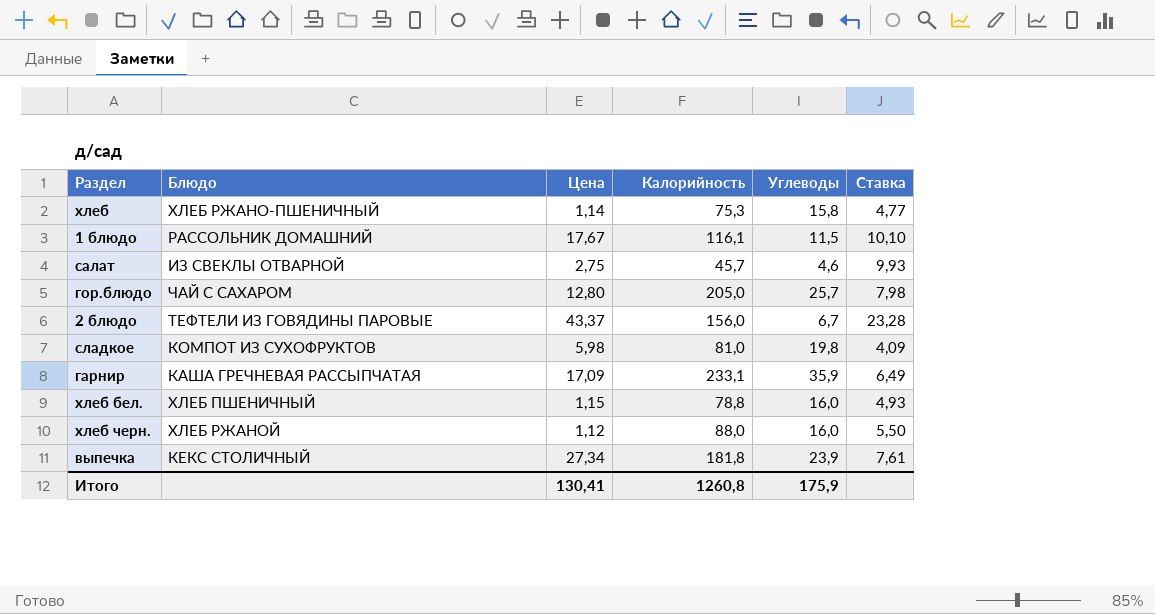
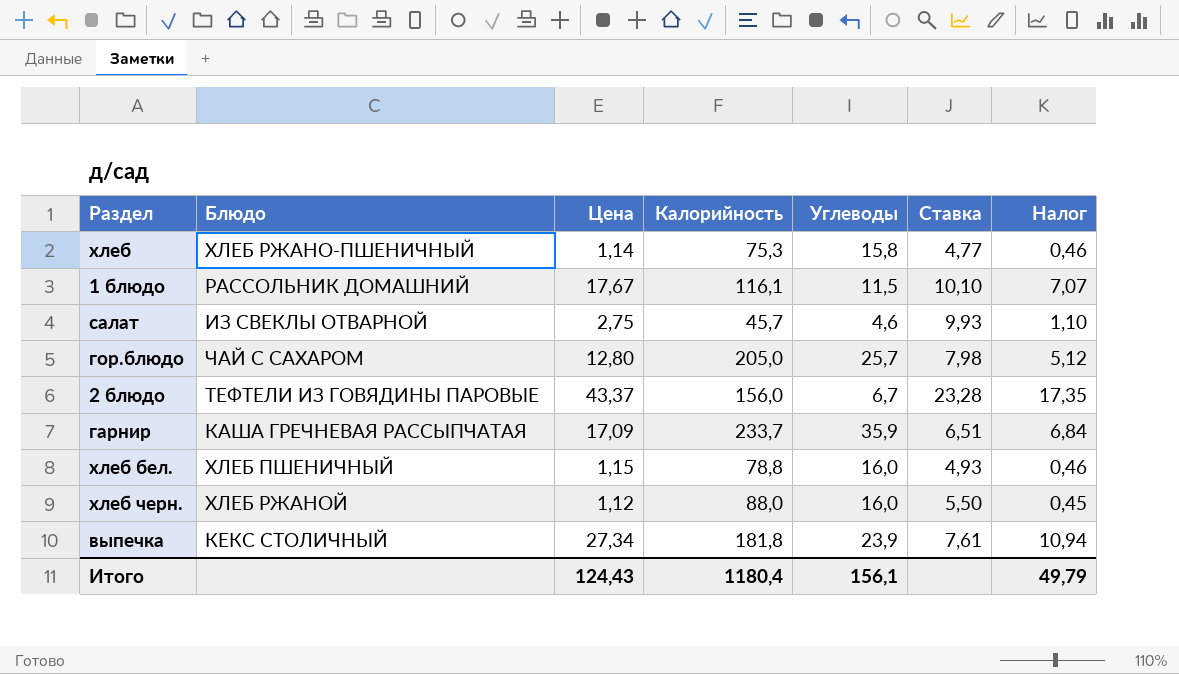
column Налог | formula: none -> [Цена] * 0,4
row сладкое: КОМПОТ ИЗ СУХОФРУКТОВ | 5,98 | 81,0 | 19,8 | 4,09 -> none
гарнир | Калорийность: 233,1 -> 233,7
гарнир | Ставка: 6,49 -> 6,51
Итого | Цена: 130,41 -> 124,43
Итого | Калорийность: 1260,8 -> 1180,4
Итого | Углеводы: 175,9 -> 156,1

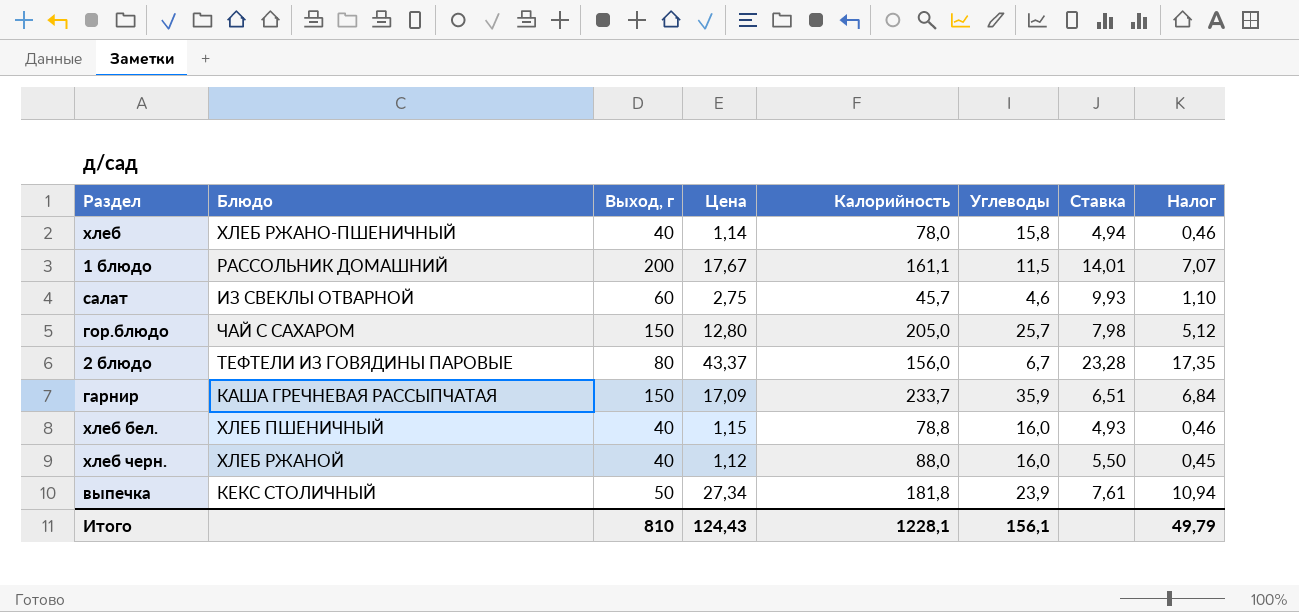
column Выход, г | position: none -> 3
хлеб | Калорийность: 75,3 -> 78,0
хлеб | Ставка: 4,77 -> 4,94
1 блюдо | Калорийность: 116,1 -> 161,1
1 блюдо | Ставка: 10,10 -> 14,01
Итого | Калорийность: 1180,4 -> 1228,1

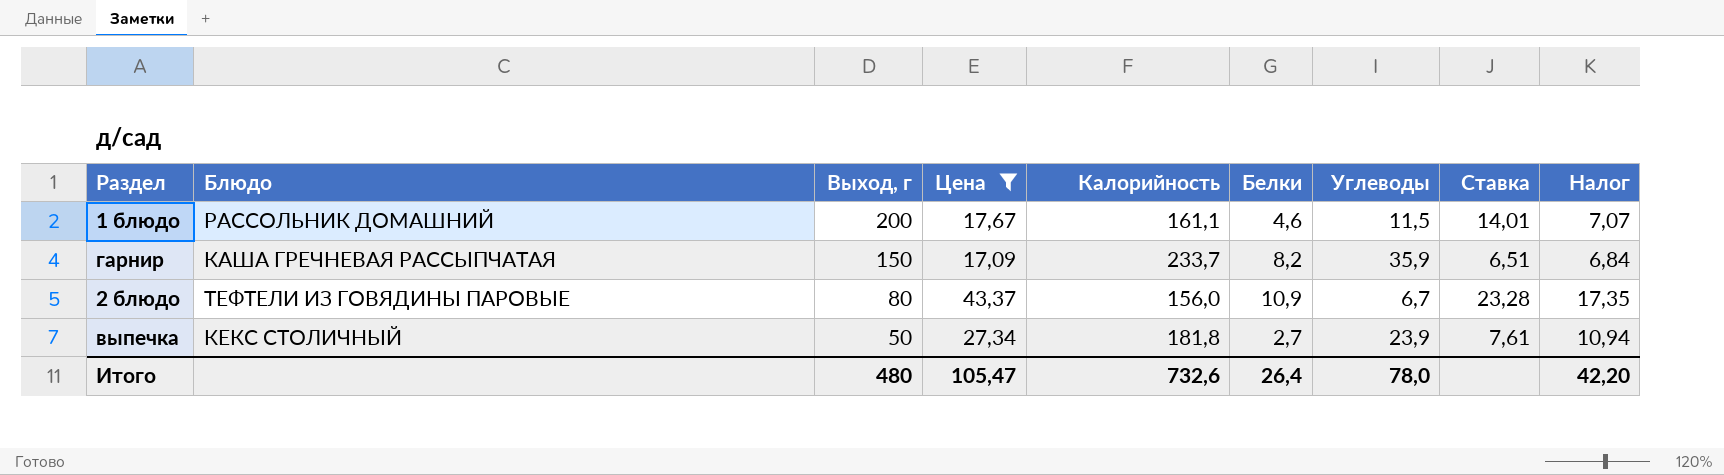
filter: none -> Цена >= 17,09
row order: none -> Выход, г descending
column Белки | position: none -> 6
Итого | Выход, г: 810 -> 480
Итого | Цена: 124,43 -> 105,47
Итого | Калорийность: 1228,1 -> 732,6
Итого | Углеводы: 156,1 -> 78,0
Итого | Налог: 49,79 -> 42,20

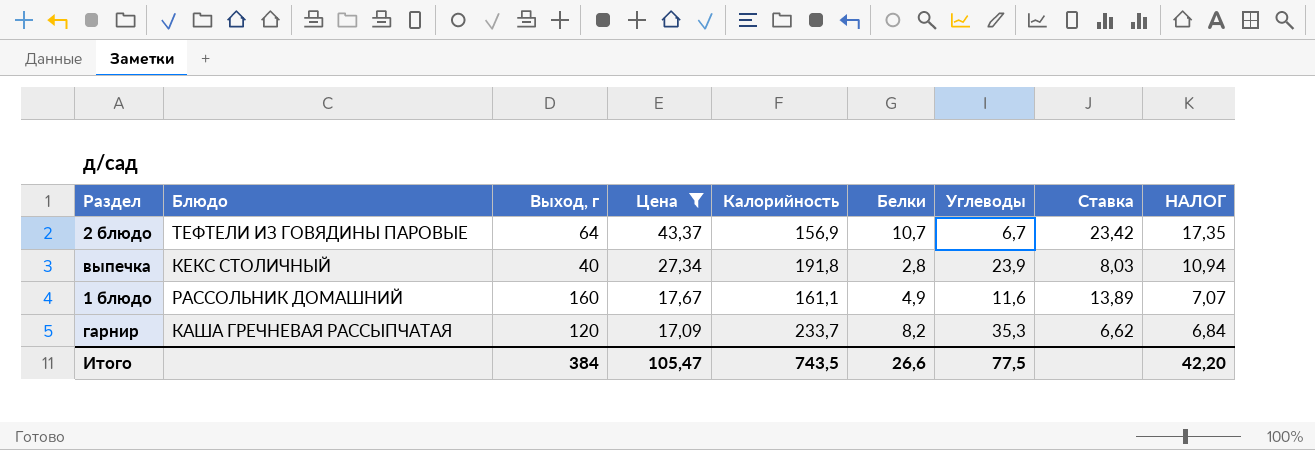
row order: Выход, г descending -> Цена descending
column name: Налог -> НАЛОГ
2 блюдо | Выход, г: 80 -> 64
2 блюдо | Калорийность: 156,0 -> 156,9
2 блюдо | Белки: 10,9 -> 10,7
2 блюдо | Ставка: 23,28 -> 23,42
выпечка | Выход, г: 50 -> 40
выпечка | Калорийность: 181,8 -> 191,8
выпечка | Белки: 2,7 -> 2,8
выпечка | Ставка: 7,61 -> 8,03
1 блюдо | Выход, г: 200 -> 160
1 блюдо | Белки: 4,6 -> 4,9
1 блюдо | Углеводы: 11,5 -> 11,6
1 блюдо | Ставка: 14,01 -> 13,89
гарнир | Выход, г: 150 -> 120
гарнир | Углеводы: 35,9 -> 35,3
гарнир | Ставка: 6,51 -> 6,62
Итого | Выход, г: 480 -> 384
Итого | Калорийность: 732,6 -> 743,5
Итого | Белки: 26,4 -> 26,6
Итого | Углеводы: 78,0 -> 77,5

